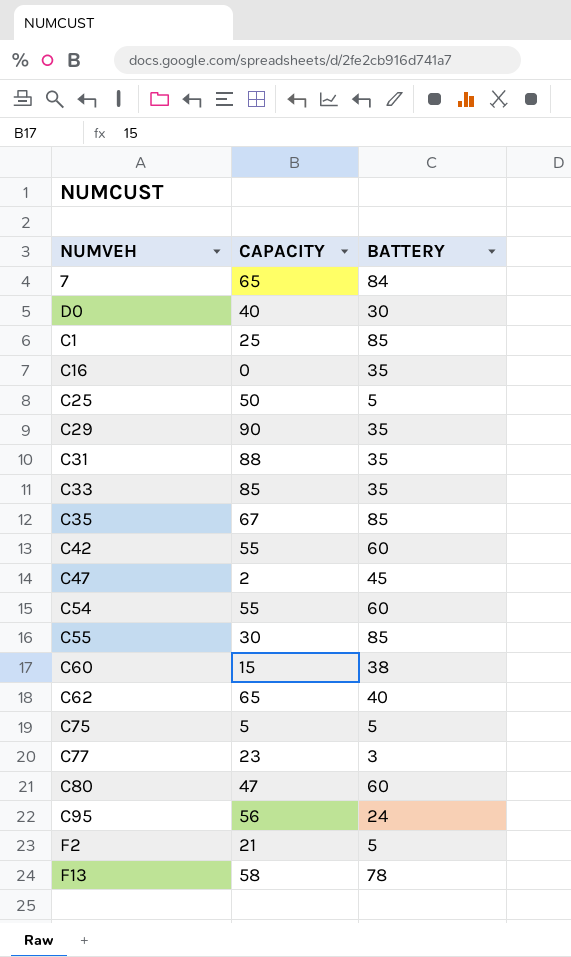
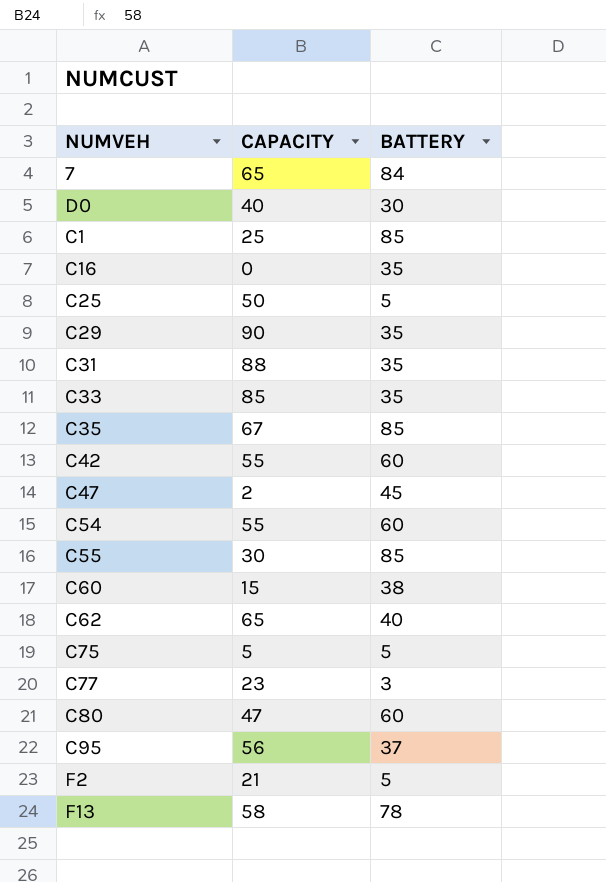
C95 | BATTERY: 24 -> 37

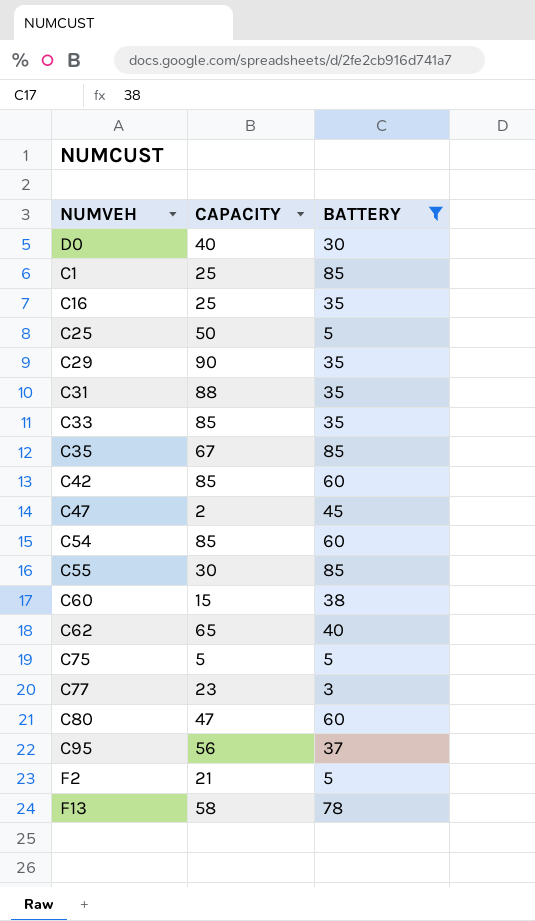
filter: none -> BATTERY != 84
C16 | CAPACITY: 0 -> 25
C42 | CAPACITY: 55 -> 85
C54 | CAPACITY: 55 -> 85

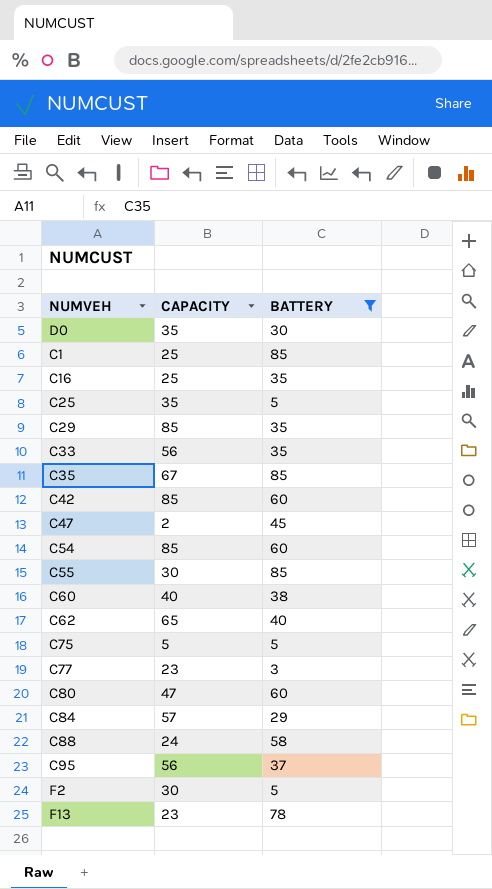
row C31: 88 | 35 -> none
D0 | CAPACITY: 40 -> 35
C25 | CAPACITY: 50 -> 35
C29 | CAPACITY: 90 -> 85
C33 | CAPACITY: 85 -> 56
C60 | CAPACITY: 15 -> 40
row C84: none -> 57 | 29
row C88: none -> 24 | 58
F2 | CAPACITY: 21 -> 30
F13 | CAPACITY: 58 -> 23

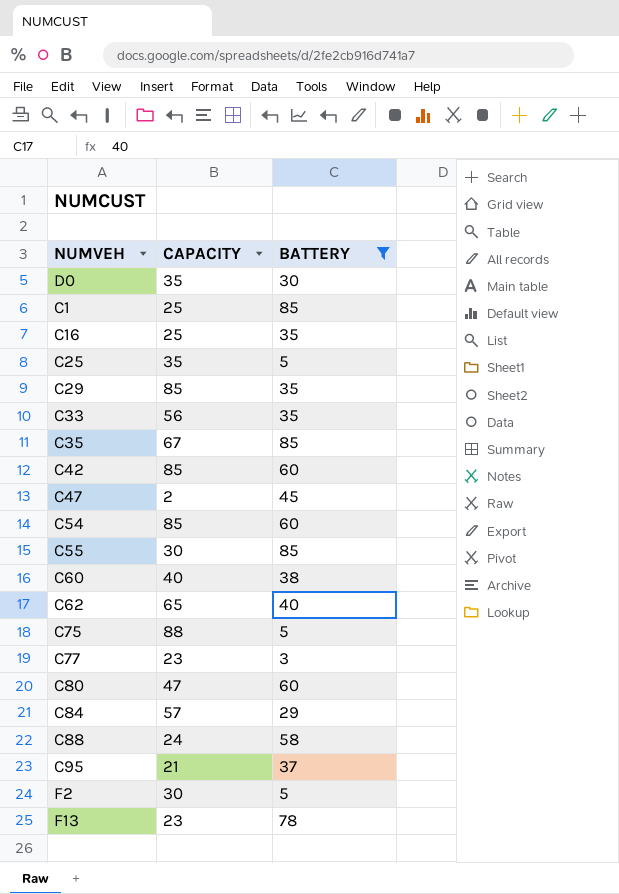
C75 | CAPACITY: 5 -> 88
C95 | CAPACITY: 56 -> 21

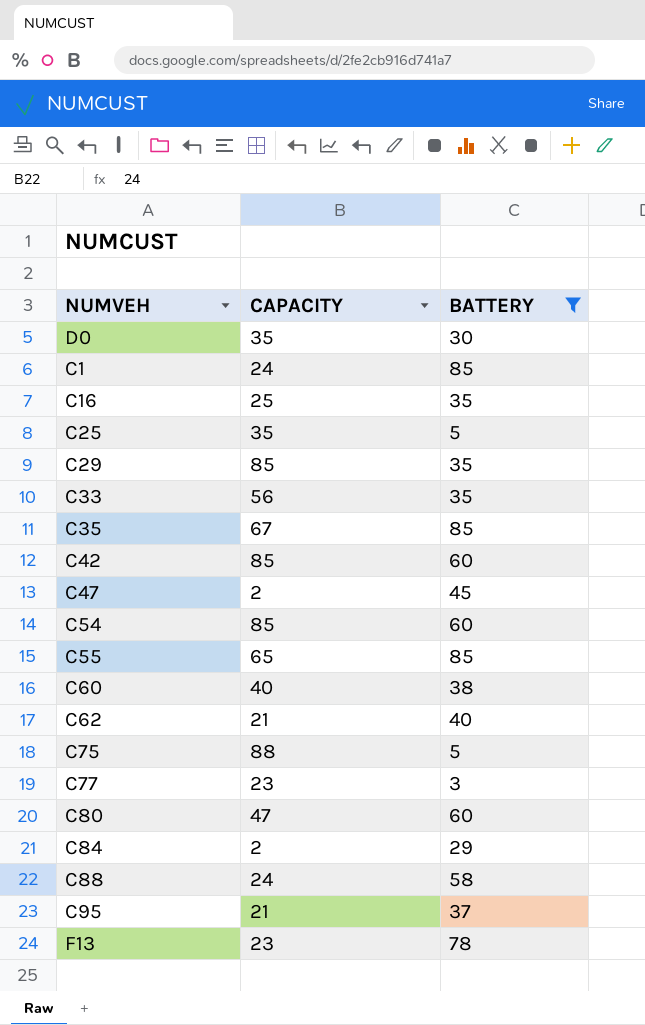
row F2: 30 | 5 -> none
C1 | CAPACITY: 25 -> 24
C55 | CAPACITY: 30 -> 65
C62 | CAPACITY: 65 -> 21
C84 | CAPACITY: 57 -> 2

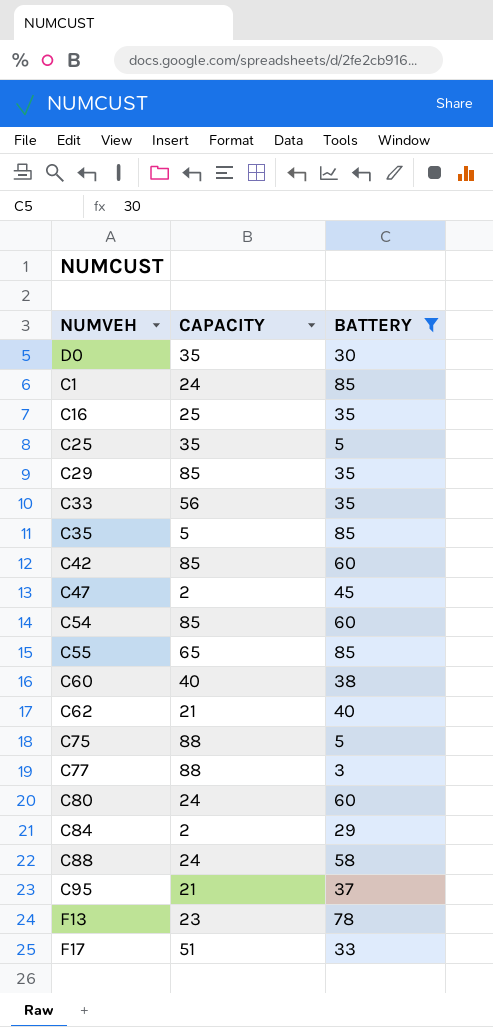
C35 | CAPACITY: 67 -> 5
C77 | CAPACITY: 23 -> 88
C80 | CAPACITY: 47 -> 24
row F17: none -> 51 | 33

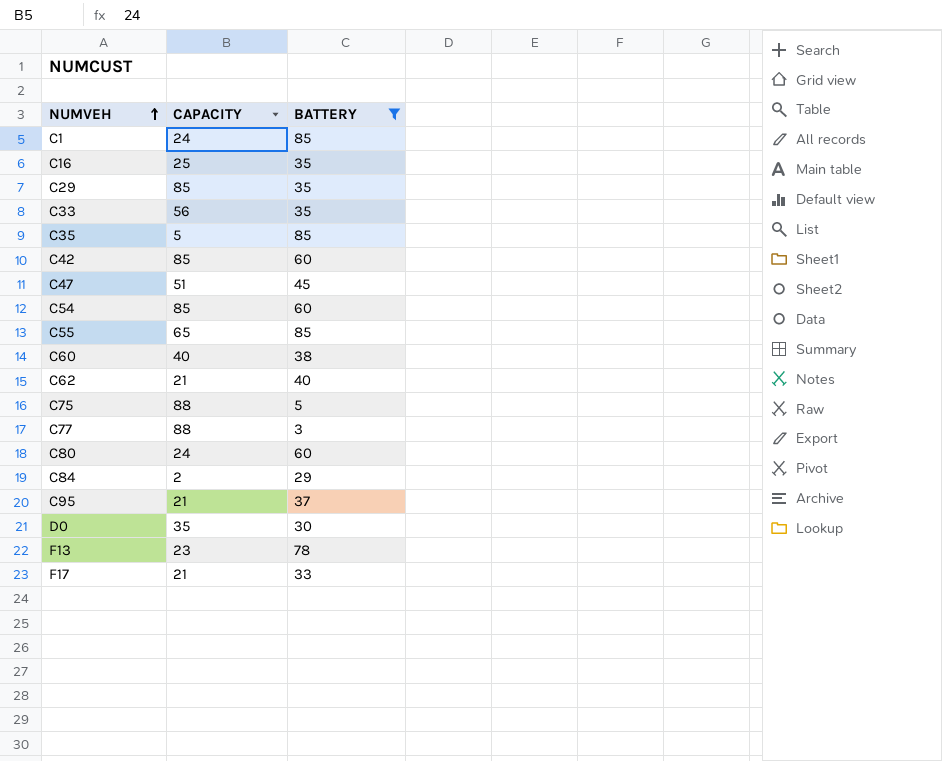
row order: none -> NUMVEH ascending
row C25: 35 | 5 -> none
row C88: 24 | 58 -> none
C47 | CAPACITY: 2 -> 51
F17 | CAPACITY: 51 -> 21

